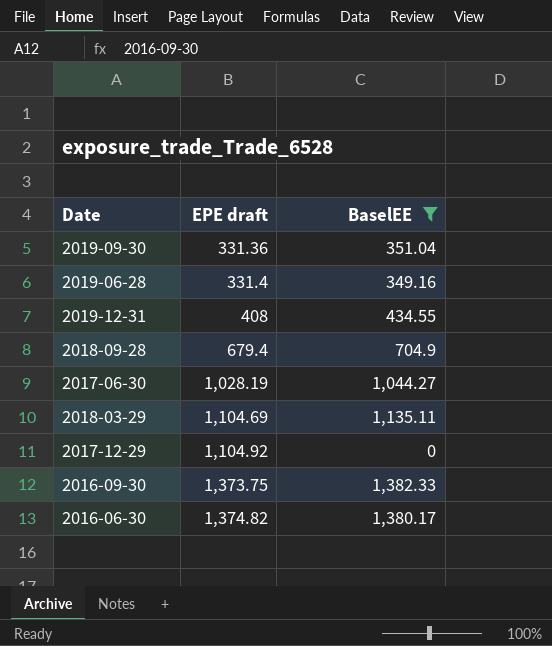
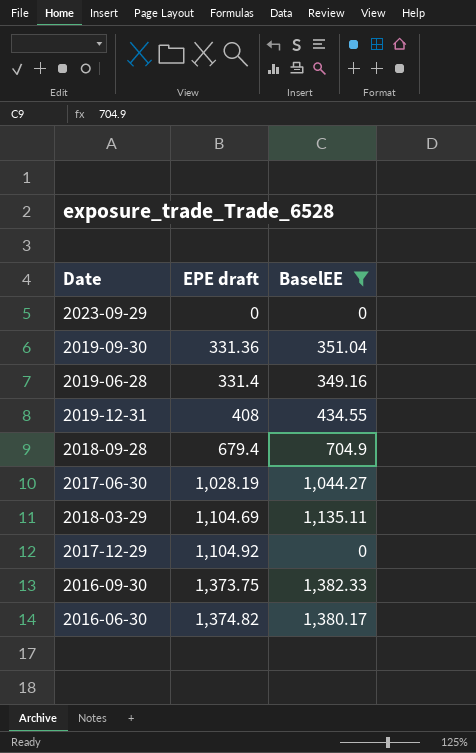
row 2023-09-29: none -> 0 | 0

